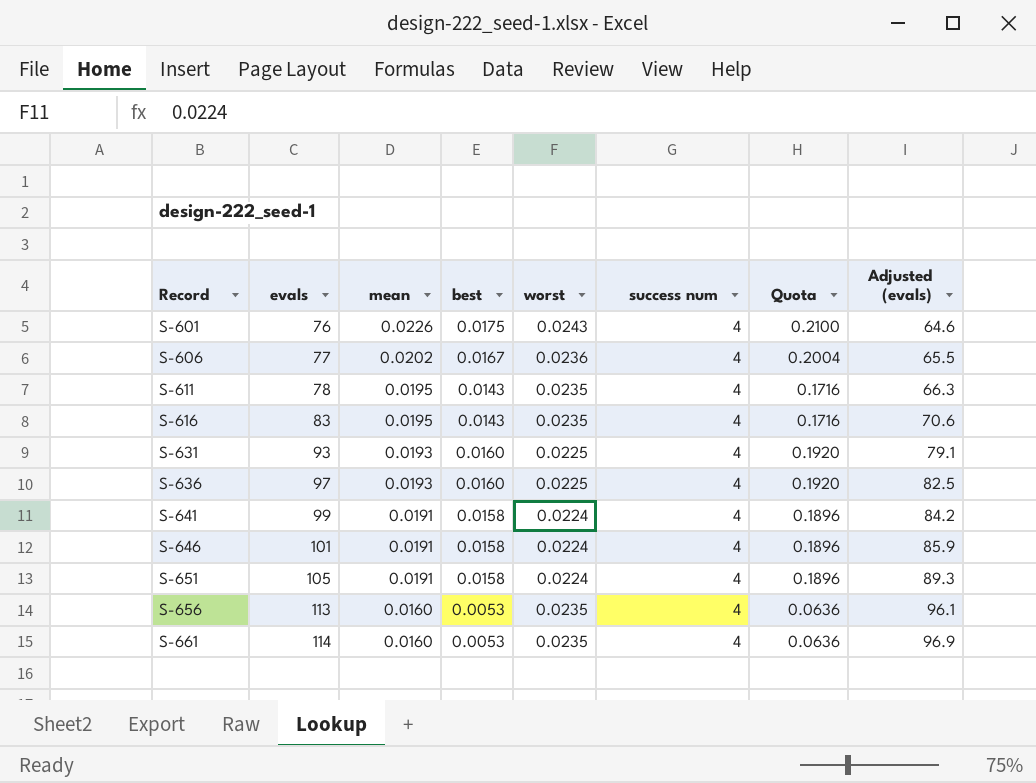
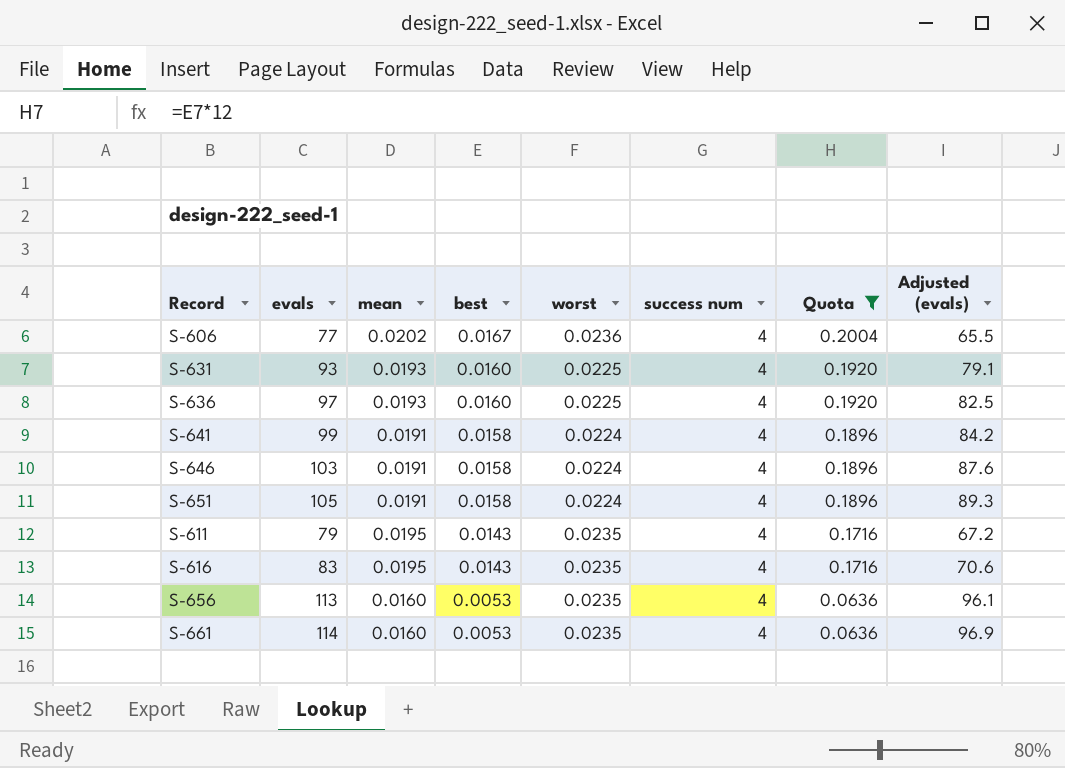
filter: none -> Quota != 0.2100
row order: Record ascending -> best descending
S-646 | evals: 101 -> 103
S-646 | Adjusted (evals): 85.9 -> 87.6
S-611 | evals: 78 -> 79
S-611 | Adjusted (evals): 66.3 -> 67.2

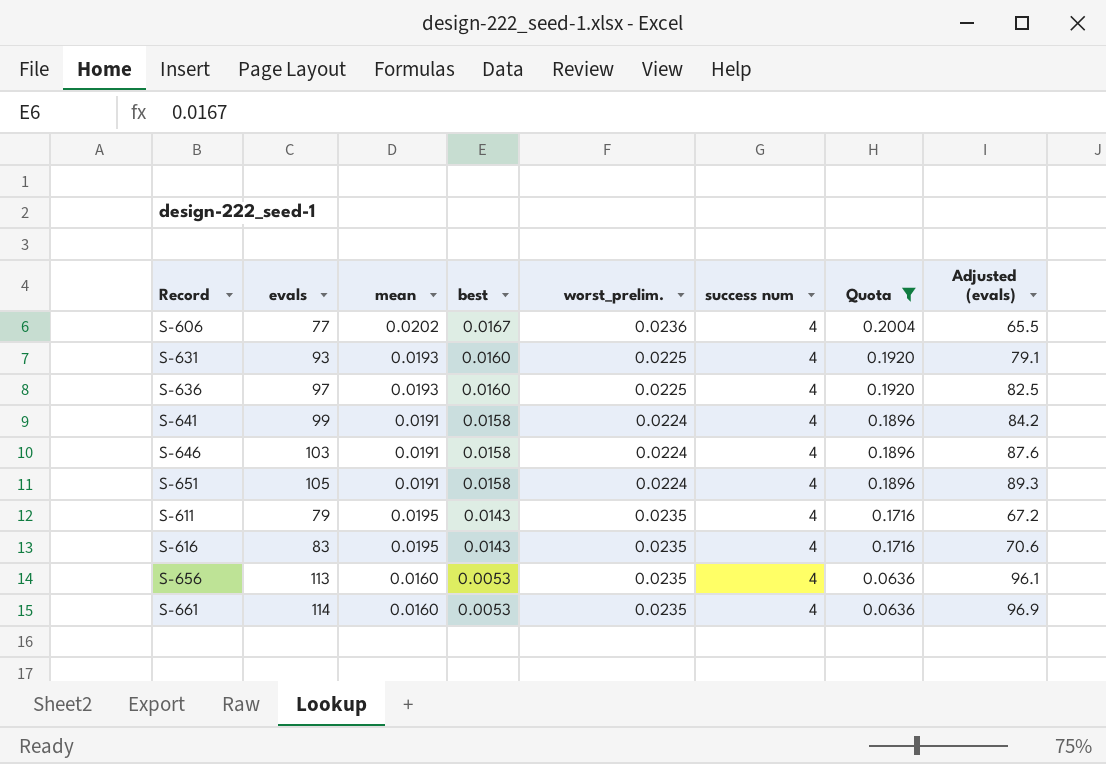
column name: worst -> worst_prelim.

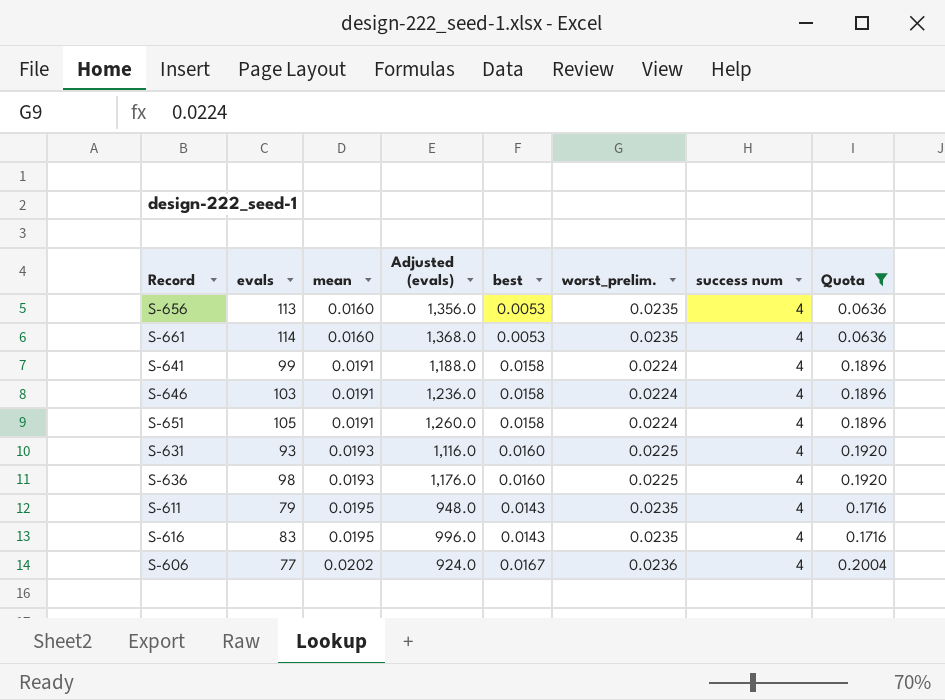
row order: best descending -> mean ascending
column Adjusted (evals) | formula: [evals] * 0.85 -> [evals] * 12
column Adjusted (evals) | position: 8 -> 4
S-636 | evals: 97 -> 98

